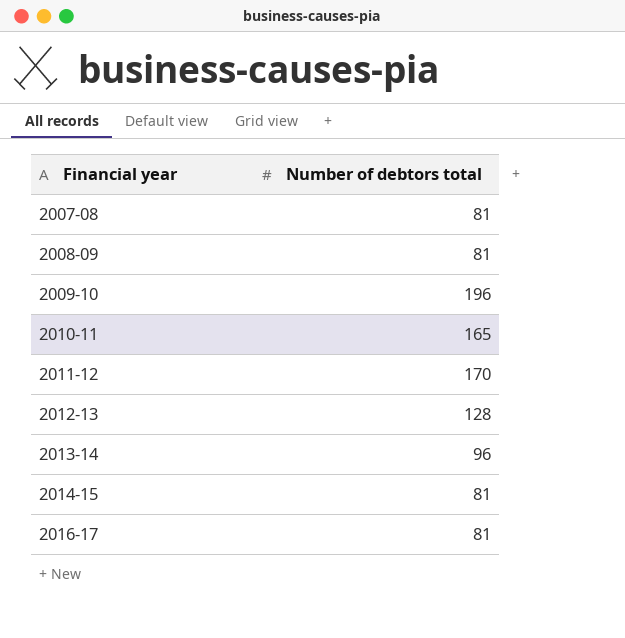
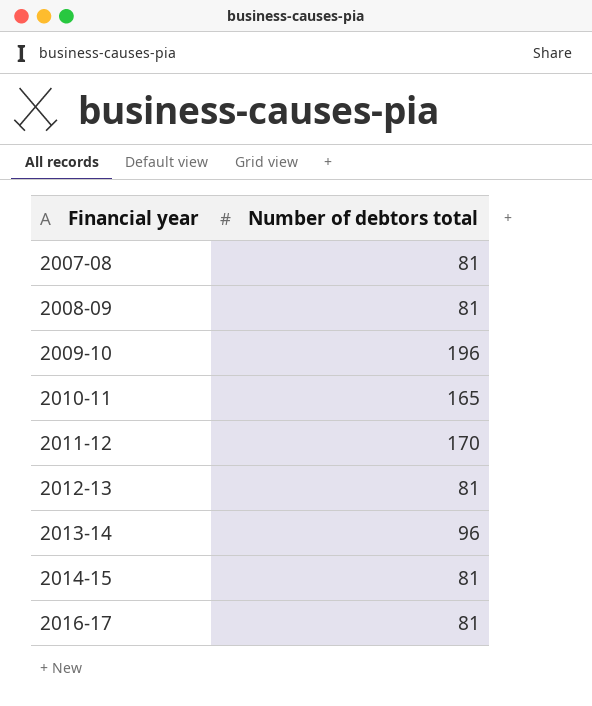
2012-13 | Number of debtors total: 128 -> 81

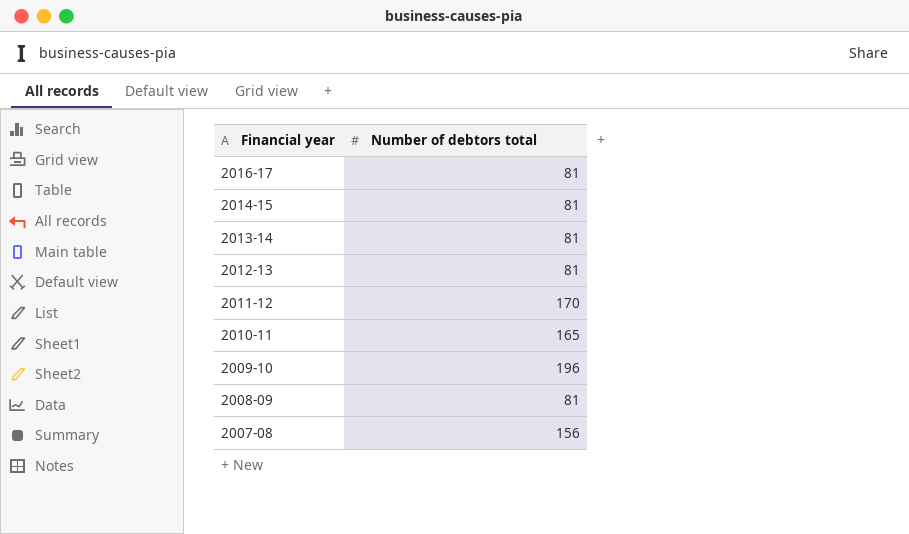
row order: Financial year ascending -> Financial year descending
2013-14 | Number of debtors total: 96 -> 81
2007-08 | Number of debtors total: 81 -> 156

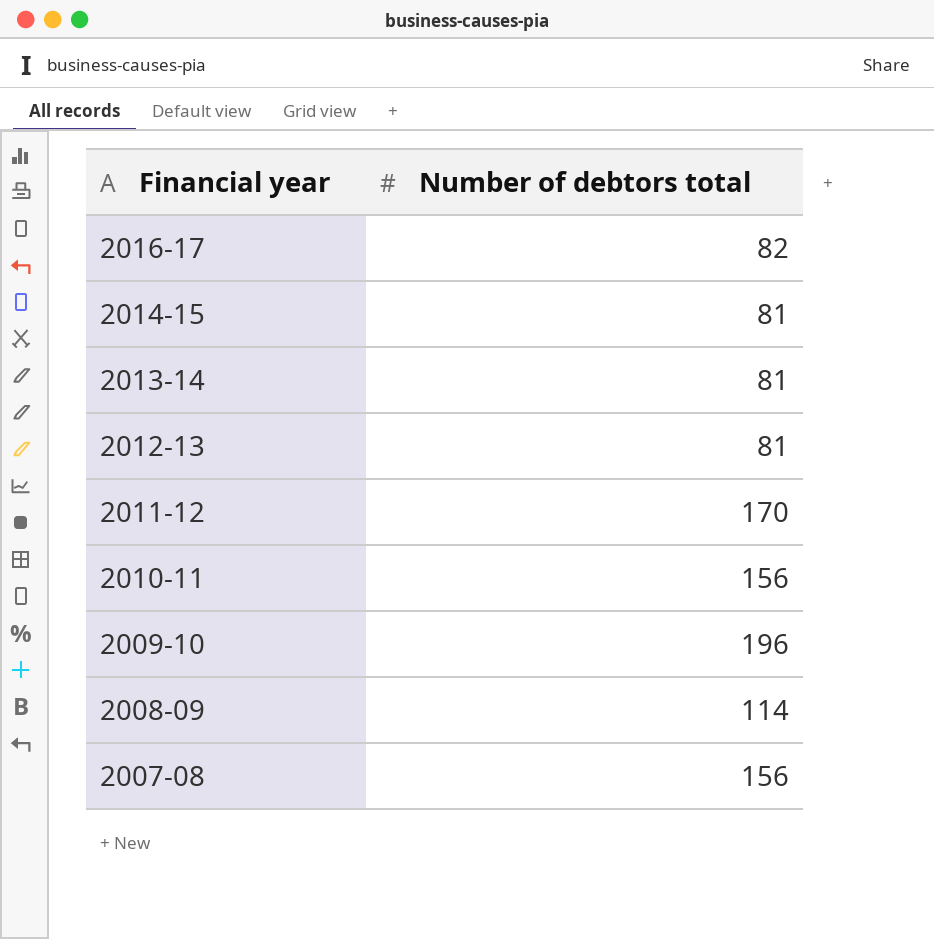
2016-17 | Number of debtors total: 81 -> 82
2010-11 | Number of debtors total: 165 -> 156
2008-09 | Number of debtors total: 81 -> 114

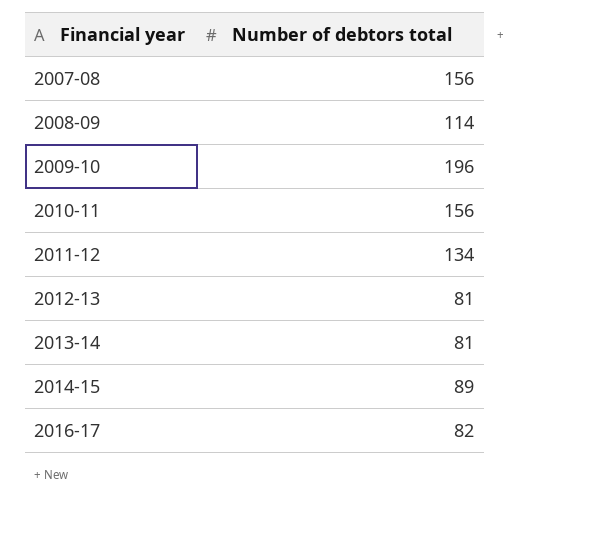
row order: Financial year descending -> Financial year ascending
2011-12 | Number of debtors total: 170 -> 134
2014-15 | Number of debtors total: 81 -> 89

